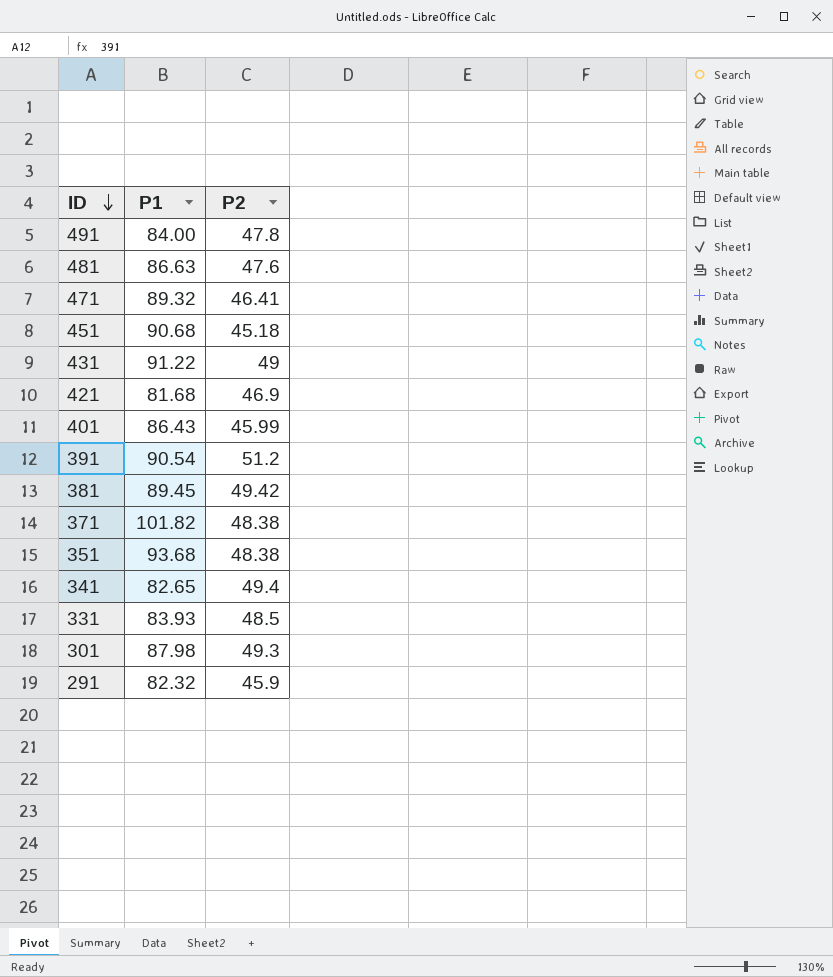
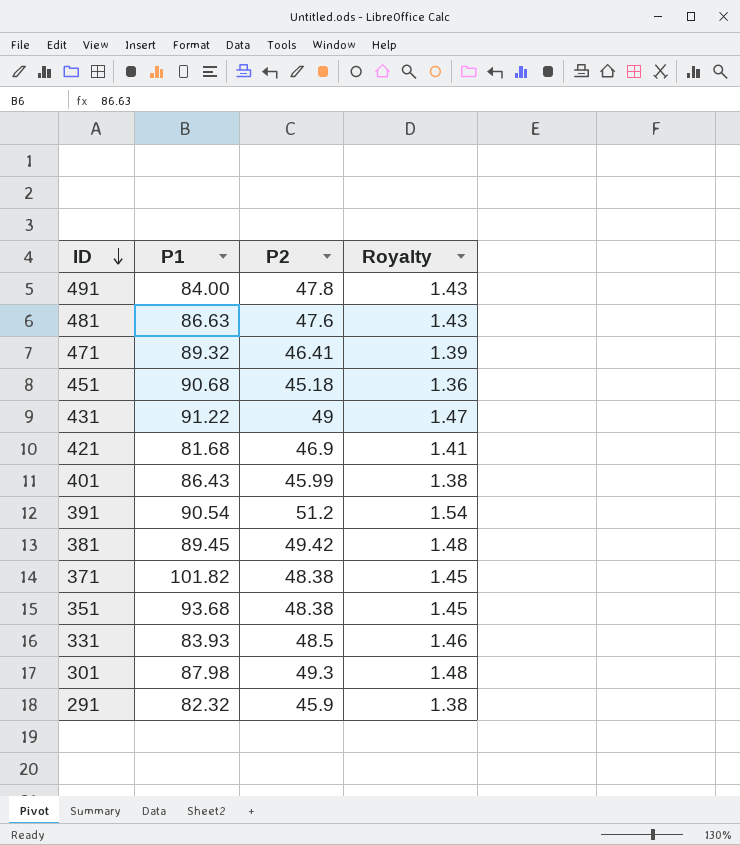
column Royalty | formula: none -> [P2] * 0.03
row 341: 82.65 | 49.4 -> none

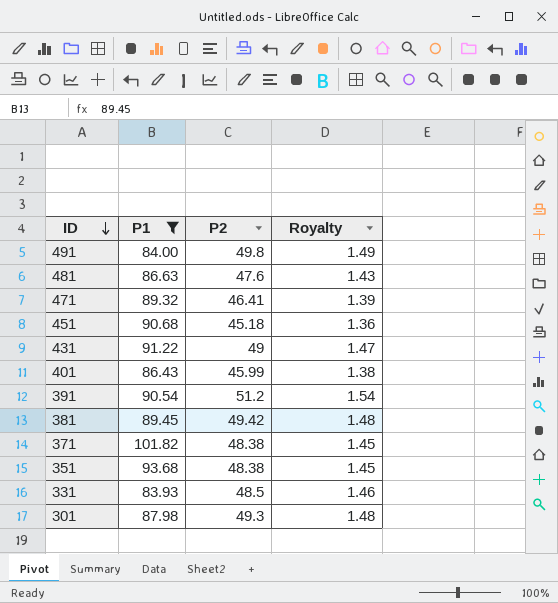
filter: none -> P1 >= 83.93
491 | P2: 47.8 -> 49.8
491 | Royalty: 1.43 -> 1.49

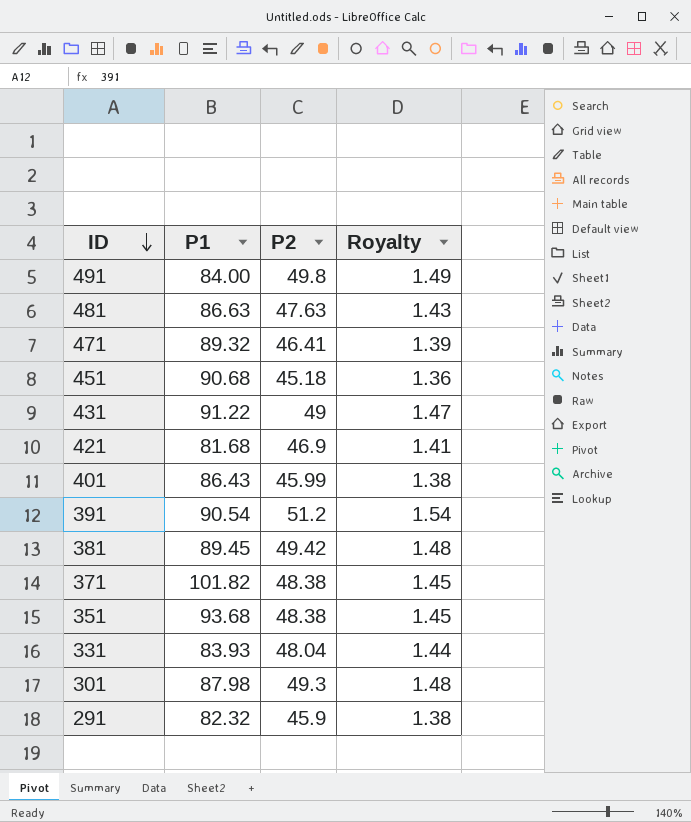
filter: P1 >= 83.93 -> none
481 | P2: 47.6 -> 47.63
331 | P2: 48.5 -> 48.04
331 | Royalty: 1.46 -> 1.44

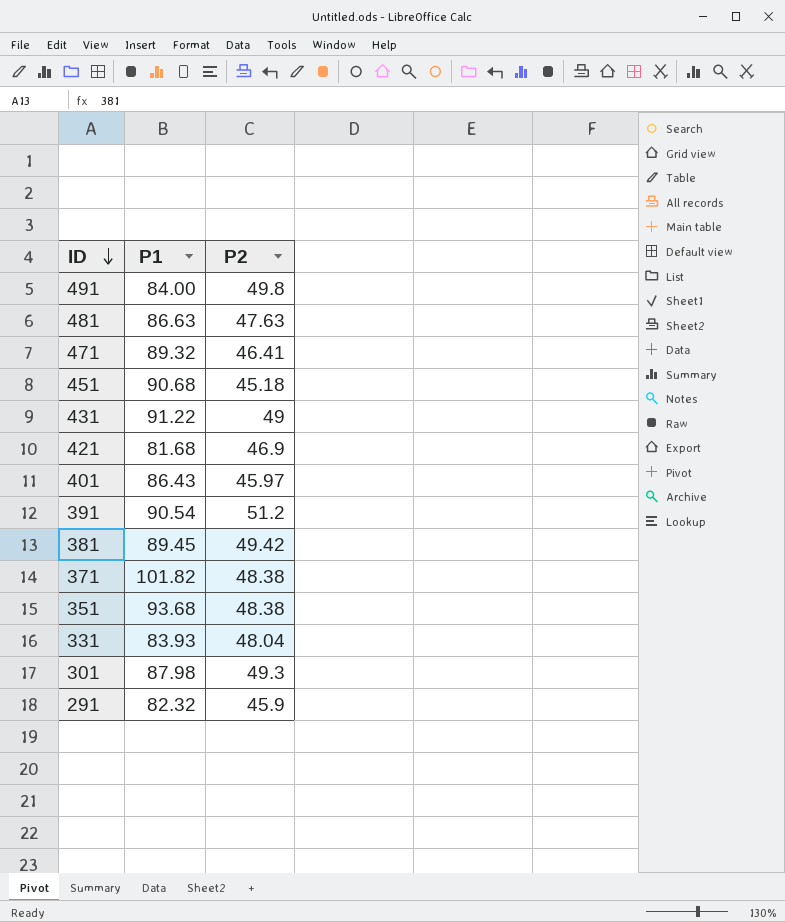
column Royalty | formula: [P2] * 0.03 -> none
401 | P2: 45.99 -> 45.97

